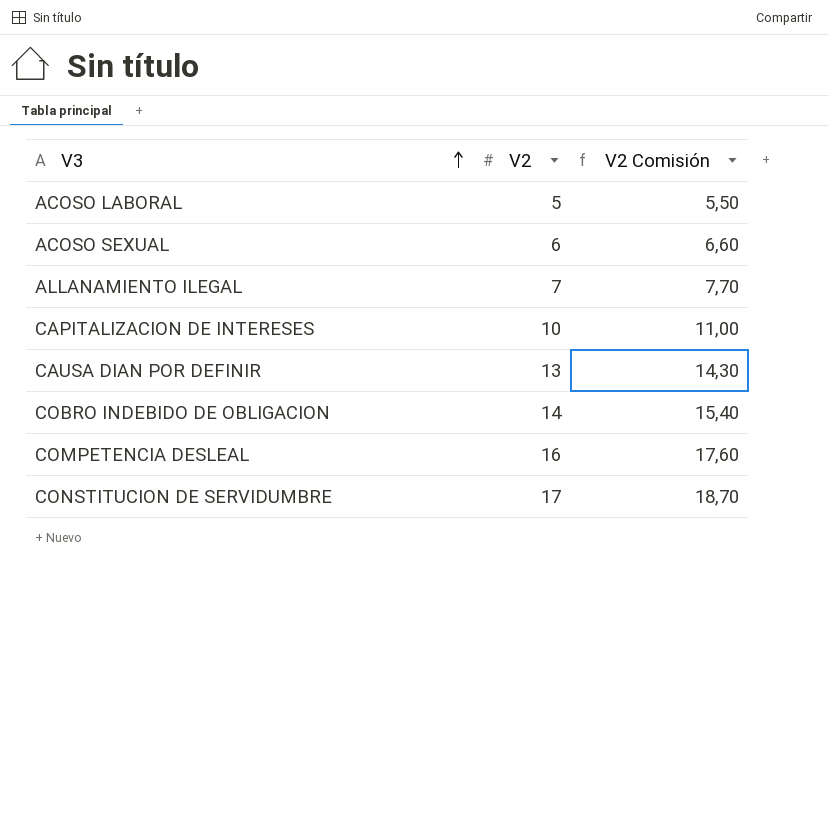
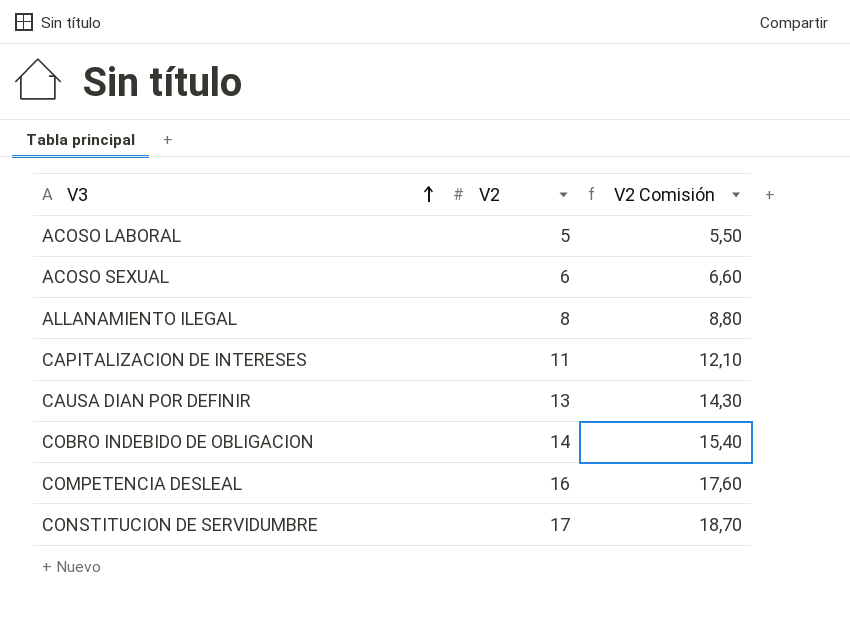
ALLANAMIENTO ILEGAL | V2: 7 -> 8
ALLANAMIENTO ILEGAL | V2 Comisión: 7,70 -> 8,80
CAPITALIZACION DE INTERESES | V2: 10 -> 11
CAPITALIZACION DE INTERESES | V2 Comisión: 11,00 -> 12,10

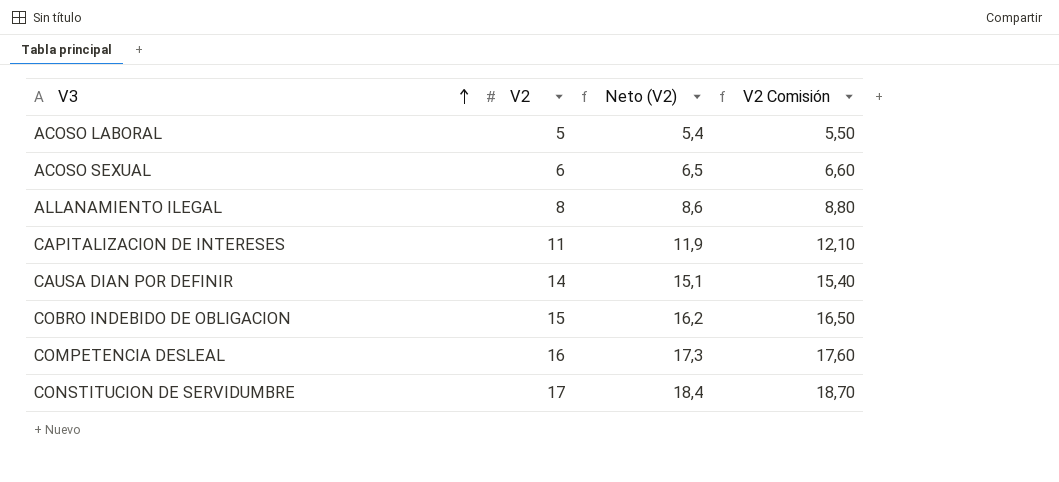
column Neto (V2) | formula: none -> [V2] * 1,08
CAUSA DIAN POR DEFINIR | V2: 13 -> 14
CAUSA DIAN POR DEFINIR | V2 Comisión: 14,30 -> 15,40
COBRO INDEBIDO DE OBLIGACION | V2: 14 -> 15
COBRO INDEBIDO DE OBLIGACION | V2 Comisión: 15,40 -> 16,50

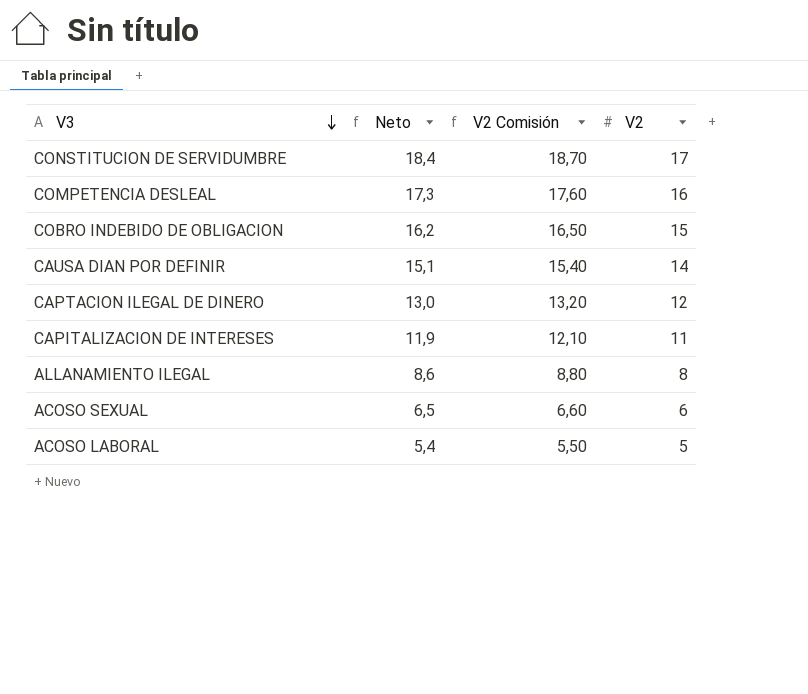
row order: V3 ascending -> V3 descending
column name: Neto (V2) -> Neto
column V2 | position: 2 -> 4
row CAPTACION ILEGAL DE DINERO: none -> 13,0 | 13,20 | 12

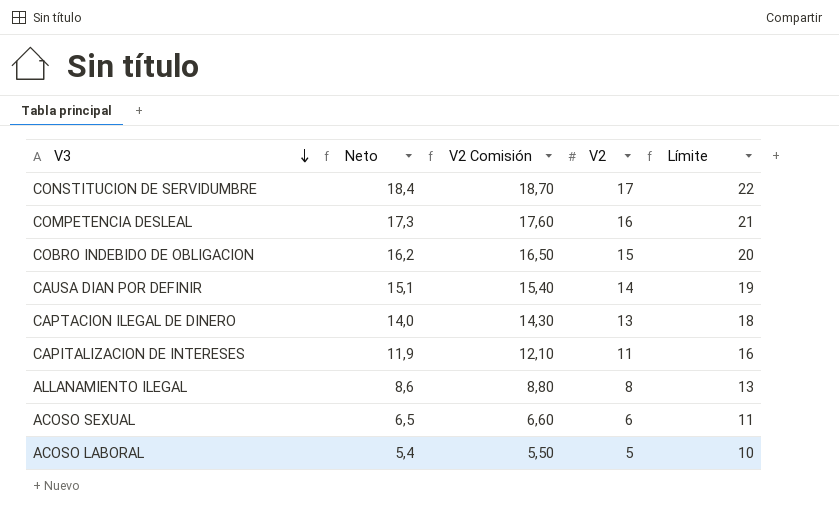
column Límite | formula: none -> [V2] + 5
CAPTACION ILEGAL DE DINERO | Neto: 13,0 -> 14,0
CAPTACION ILEGAL DE DINERO | V2 Comisión: 13,20 -> 14,30
CAPTACION ILEGAL DE DINERO | V2: 12 -> 13

